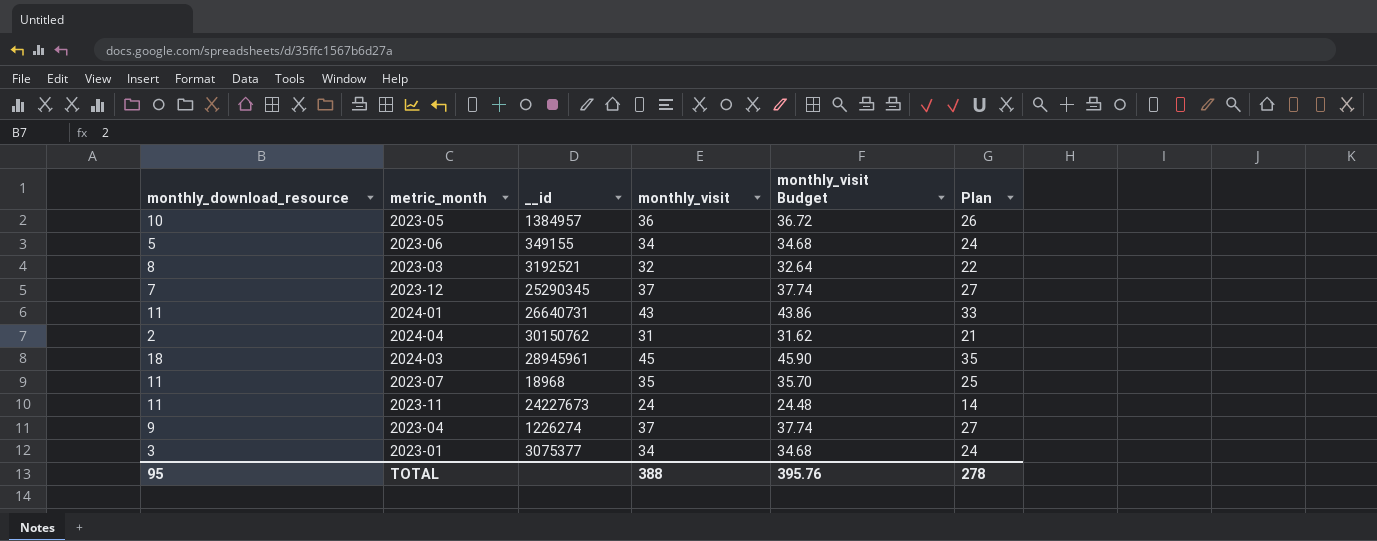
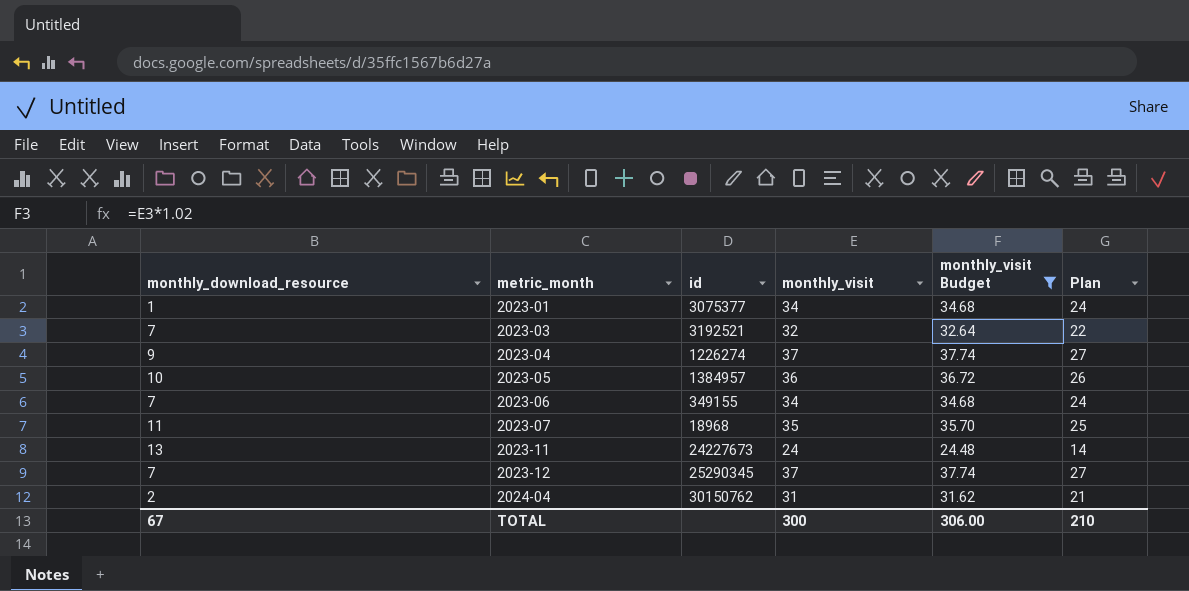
filter: none -> monthly_visit Budget <= 37.74
row order: none -> metric_month ascending
column name: __id -> id
2023-01 | monthly_download_resource: 3 -> 1
2023-03 | monthly_download_resource: 8 -> 7
2023-06 | monthly_download_resource: 5 -> 7
2023-11 | monthly_download_resource: 11 -> 13
TOTAL | monthly_download_resource: 95 -> 67
TOTAL | monthly_visit: 388 -> 300
TOTAL | monthly_visit Budget: 395.76 -> 306.00
TOTAL | Plan: 278 -> 210

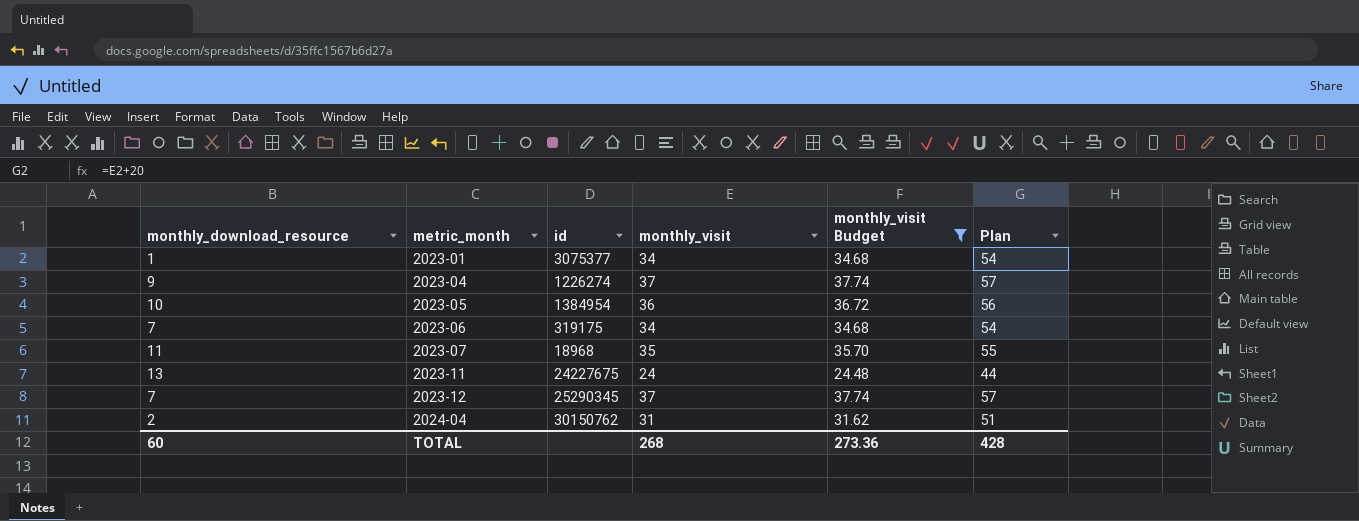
column Plan | formula: [monthly_visit] - 10 -> [monthly_visit] + 20
row 2023-03: 7 | 3192521 | 32 | 32.64 | 22 -> none
2023-05 | id: 1384957 -> 1384954
2023-06 | id: 349155 -> 319175
2023-11 | id: 24227673 -> 24227675
TOTAL | monthly_download_resource: 67 -> 60
TOTAL | monthly_visit: 300 -> 268
TOTAL | monthly_visit Budget: 306.00 -> 273.36
TOTAL | Plan: 210 -> 428

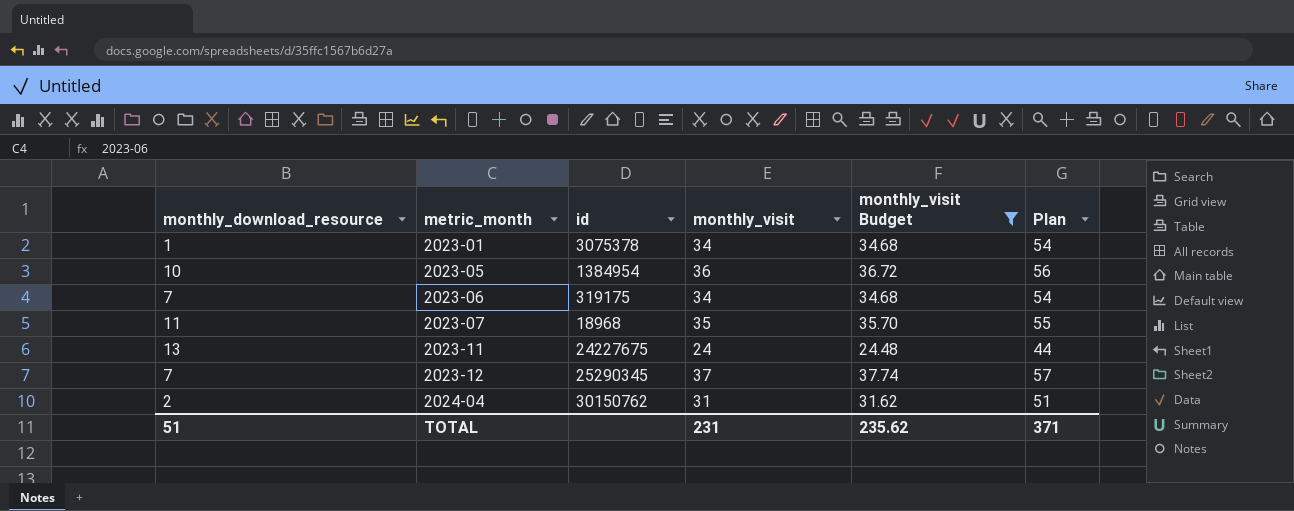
row 2023-04: 9 | 1226274 | 37 | 37.74 | 57 -> none
2023-01 | id: 3075377 -> 3075378
TOTAL | monthly_download_resource: 60 -> 51
TOTAL | monthly_visit: 268 -> 231
TOTAL | monthly_visit Budget: 273.36 -> 235.62
TOTAL | Plan: 428 -> 371

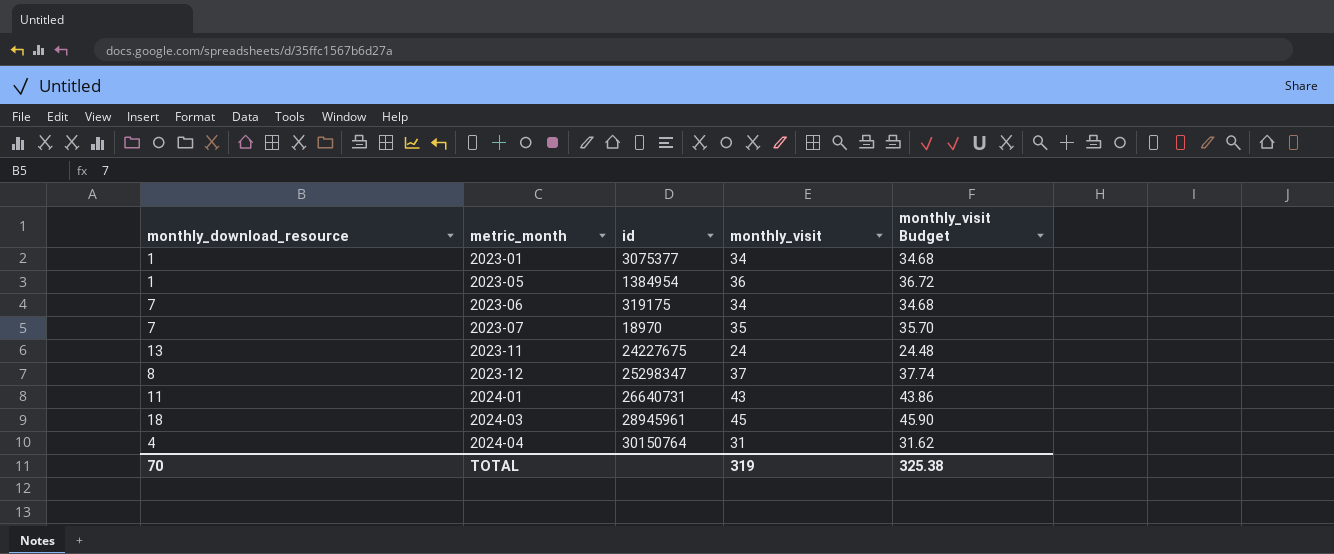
filter: monthly_visit Budget <= 37.74 -> none
column Plan | formula: [monthly_visit] + 20 -> none
2023-01 | id: 3075378 -> 3075377
2023-05 | monthly_download_resource: 10 -> 1
2023-07 | monthly_download_resource: 11 -> 7
2023-07 | id: 18968 -> 18970
2023-12 | monthly_download_resource: 7 -> 8
2023-12 | id: 25290345 -> 25298347
2024-04 | monthly_download_resource: 2 -> 4
2024-04 | id: 30150762 -> 30150764
TOTAL | monthly_download_resource: 51 -> 70
TOTAL | monthly_visit: 231 -> 319
TOTAL | monthly_visit Budget: 235.62 -> 325.38

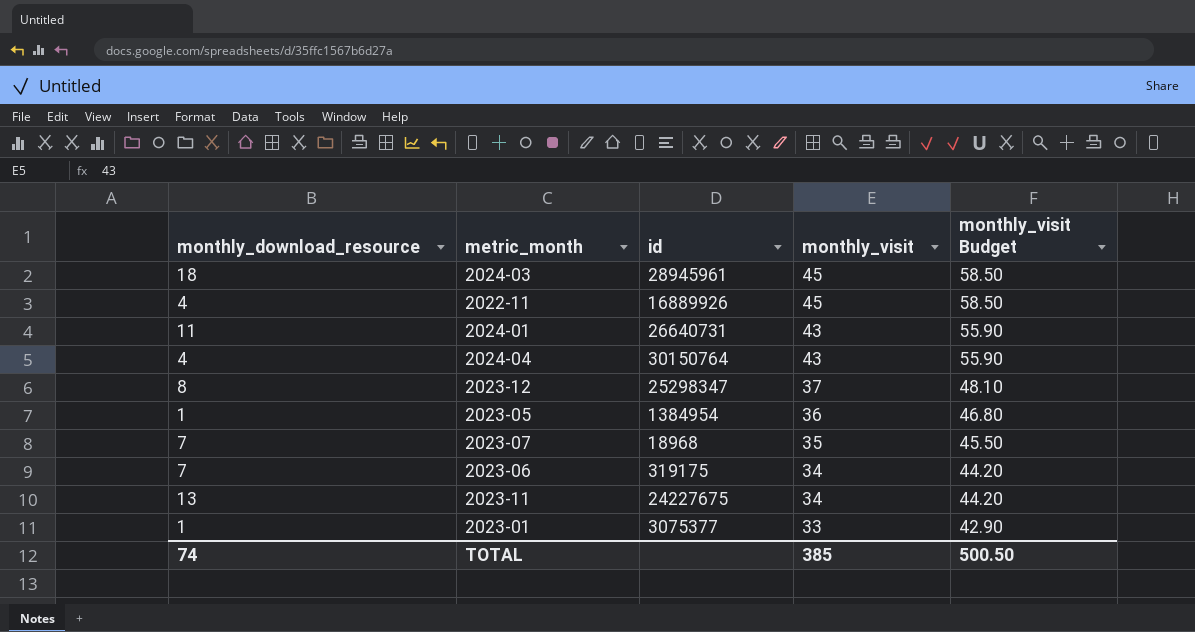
row order: metric_month ascending -> monthly_visit descending
column monthly_visit Budget | formula: [monthly_visit] * 1.02 -> [monthly_visit] * 1.3
row 2022-11: none -> 4 | 16889926 | 45 | 58.50
2024-04 | monthly_visit: 31 -> 43
2023-07 | id: 18970 -> 18968
2023-11 | monthly_visit: 24 -> 34
2023-01 | monthly_visit: 34 -> 33
TOTAL | monthly_download_resource: 70 -> 74
TOTAL | monthly_visit: 319 -> 385
TOTAL | monthly_visit Budget: 325.38 -> 500.50

